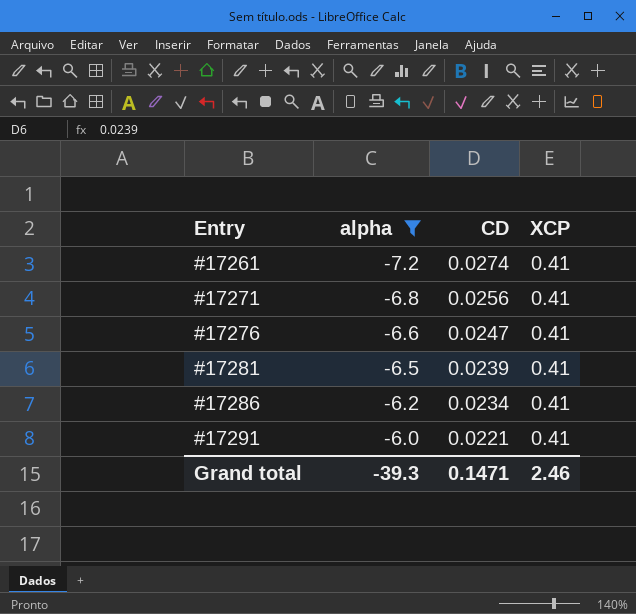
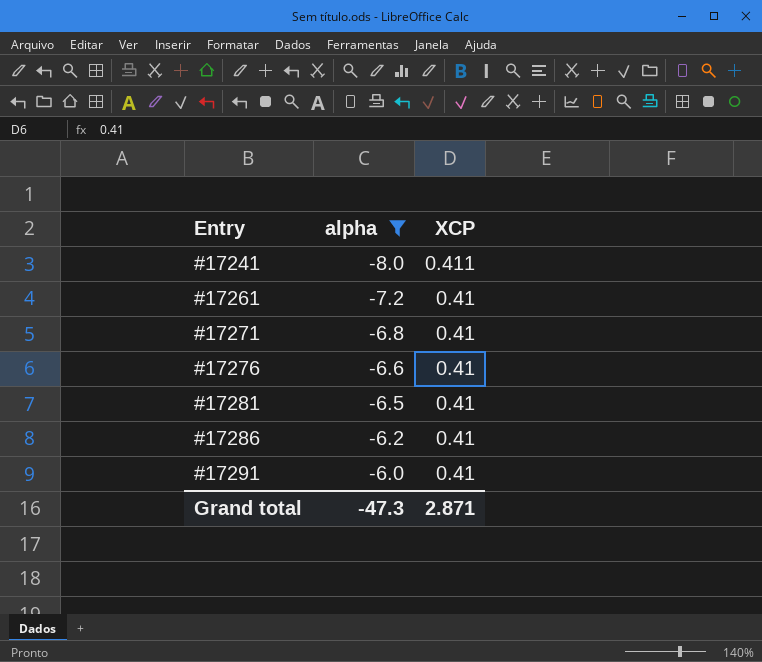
column CD | position: 3 -> none
row #17241: none -> -8.0 | 0.411
Grand total | alpha: -39.3 -> -47.3
Grand total | XCP: 2.46 -> 2.871

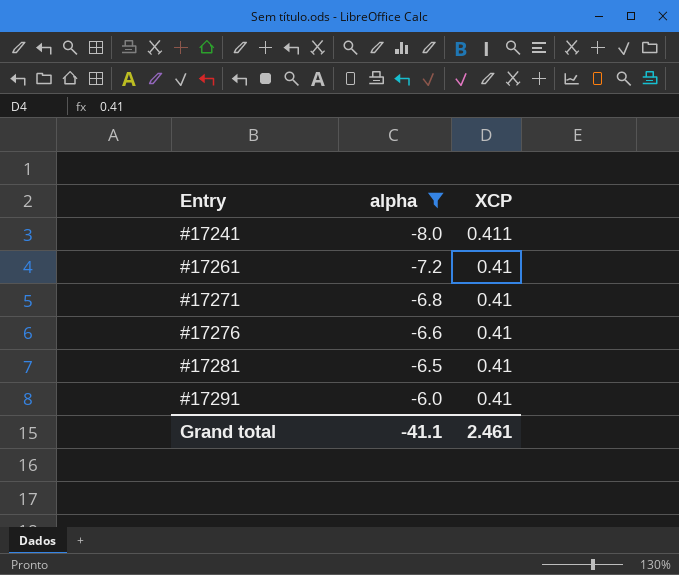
row #17286: -6.2 | 0.41 -> none
Grand total | alpha: -47.3 -> -41.1
Grand total | XCP: 2.871 -> 2.461

